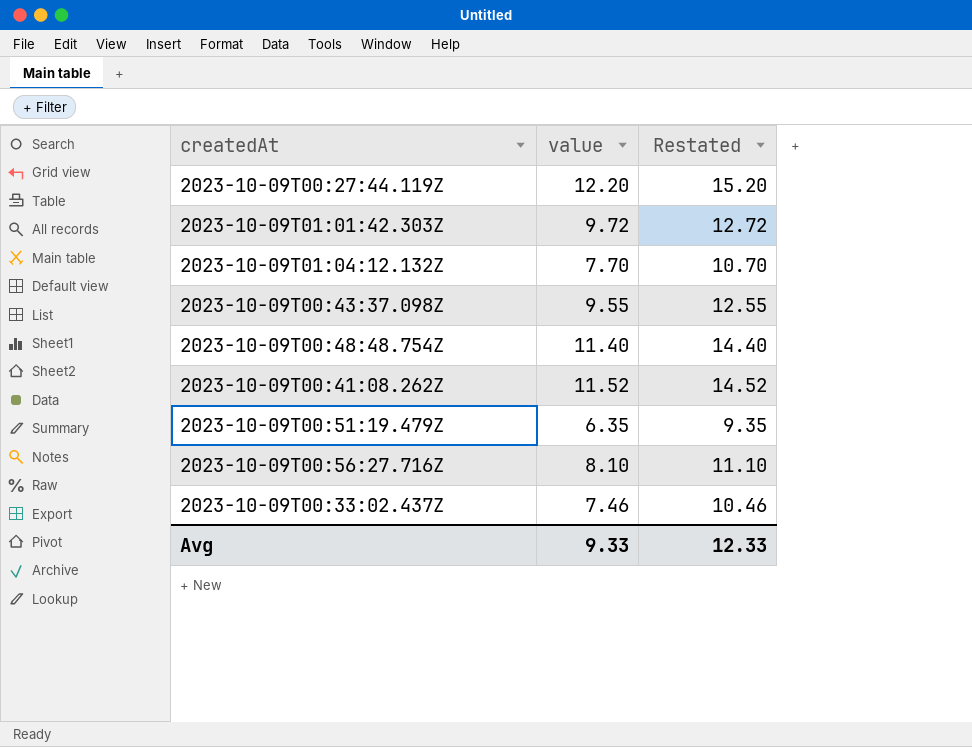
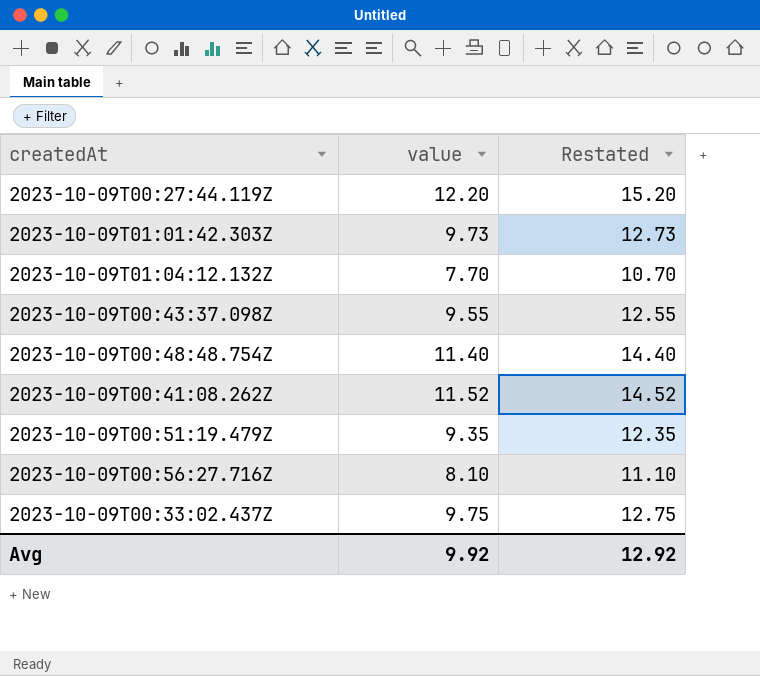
2023-10-09T01:01:42.303Z | value: 9.72 -> 9.73
2023-10-09T01:01:42.303Z | Restated: 12.72 -> 12.73
2023-10-09T00:51:19.479Z | value: 6.35 -> 9.35
2023-10-09T00:51:19.479Z | Restated: 9.35 -> 12.35
2023-10-09T00:33:02.437Z | value: 7.46 -> 9.75
2023-10-09T00:33:02.437Z | Restated: 10.46 -> 12.75
Avg | value: 9.33 -> 9.92
Avg | Restated: 12.33 -> 12.92

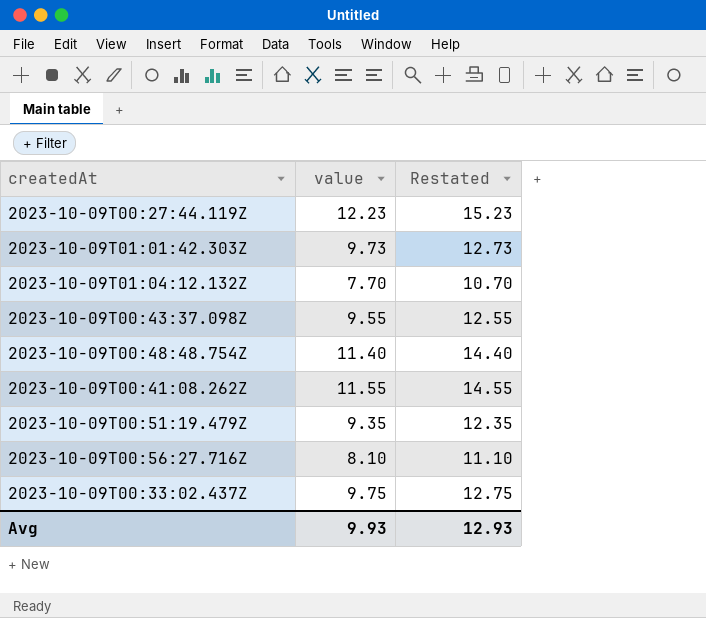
2023-10-09T00:27:44.119Z | value: 12.20 -> 12.23
2023-10-09T00:27:44.119Z | Restated: 15.20 -> 15.23
2023-10-09T00:41:08.262Z | value: 11.52 -> 11.55
2023-10-09T00:41:08.262Z | Restated: 14.52 -> 14.55
Avg | value: 9.92 -> 9.93
Avg | Restated: 12.92 -> 12.93

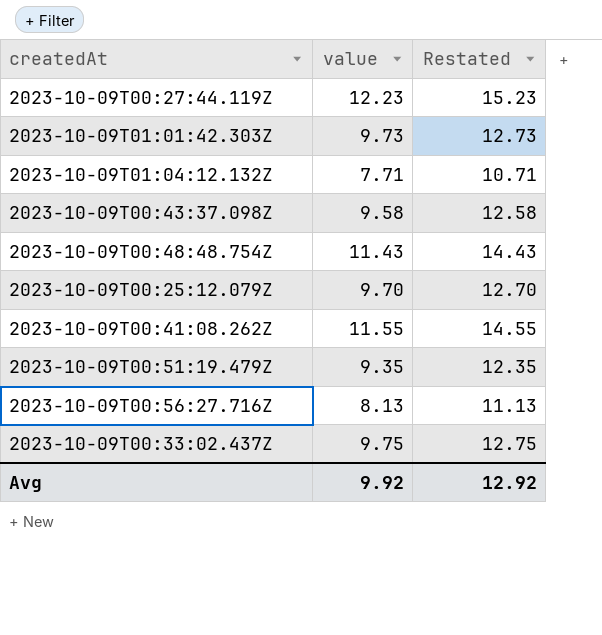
2023-10-09T01:04:12.132Z | value: 7.70 -> 7.71
2023-10-09T01:04:12.132Z | Restated: 10.70 -> 10.71
2023-10-09T00:43:37.098Z | value: 9.55 -> 9.58
2023-10-09T00:43:37.098Z | Restated: 12.55 -> 12.58
2023-10-09T00:48:48.754Z | value: 11.40 -> 11.43
2023-10-09T00:48:48.754Z | Restated: 14.40 -> 14.43
row 2023-10-09T00:25:12.079Z: none -> 9.70 | 12.70
2023-10-09T00:56:27.716Z | value: 8.10 -> 8.13
2023-10-09T00:56:27.716Z | Restated: 11.10 -> 11.13
Avg | value: 9.93 -> 9.92
Avg | Restated: 12.93 -> 12.92

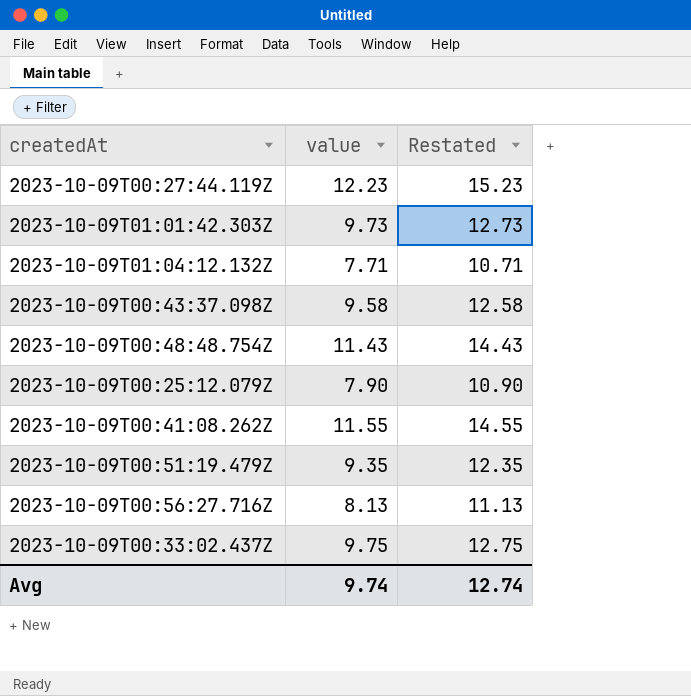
2023-10-09T00:25:12.079Z | value: 9.70 -> 7.90
2023-10-09T00:25:12.079Z | Restated: 12.70 -> 10.90
Avg | value: 9.92 -> 9.74
Avg | Restated: 12.92 -> 12.74

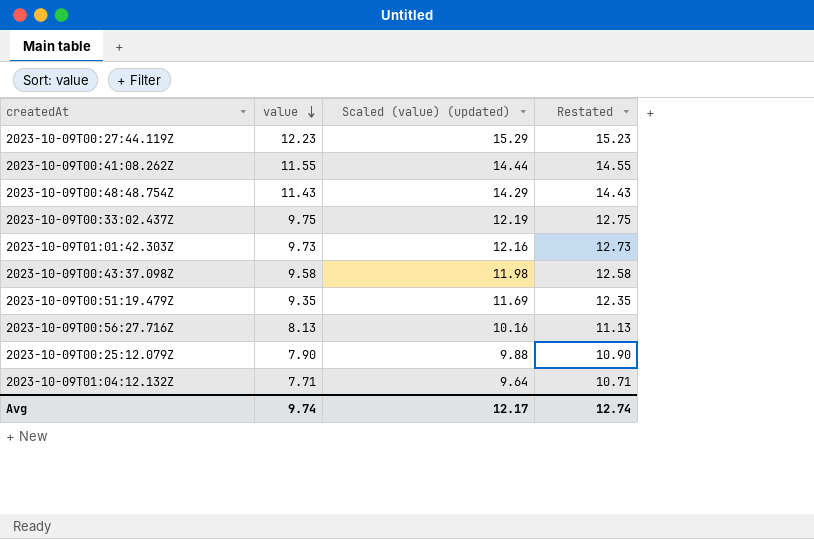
row order: none -> value descending
column Scaled (value) (updated) | formula: none -> [value] * 1.25

